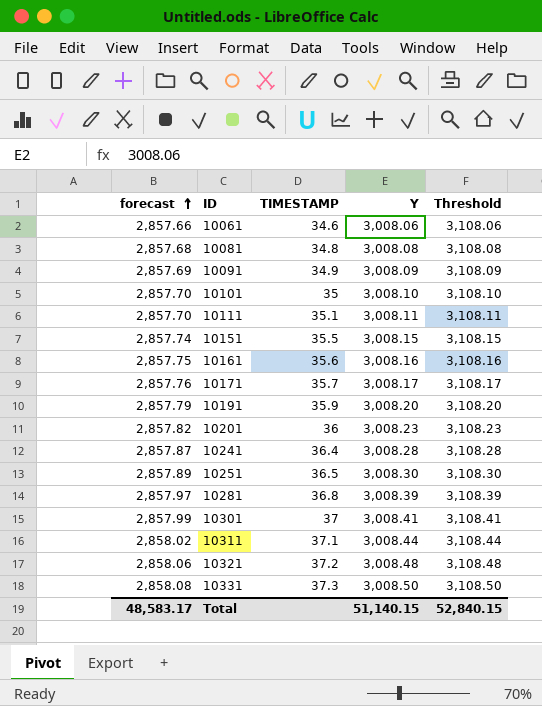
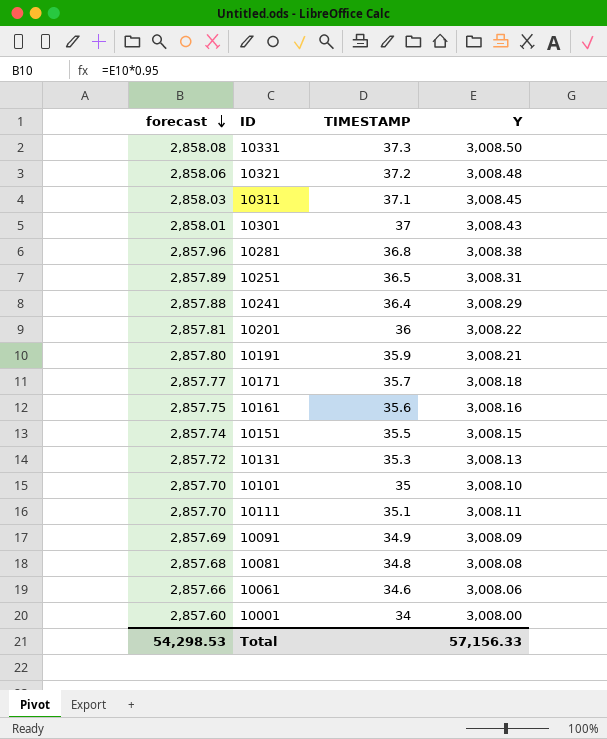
row order: forecast ascending -> forecast descending
column Threshold | formula: [Y] + 100 -> none
10311 | forecast: 2,858.02 -> 2,858.03
10311 | Y: 3,008.44 -> 3,008.45
10301 | forecast: 2,857.99 -> 2,858.01
10301 | Y: 3,008.41 -> 3,008.43
10281 | forecast: 2,857.97 -> 2,857.96
10281 | Y: 3,008.39 -> 3,008.38
10251 | Y: 3,008.30 -> 3,008.31
10241 | forecast: 2,857.87 -> 2,857.88
10241 | Y: 3,008.28 -> 3,008.29
10201 | forecast: 2,857.82 -> 2,857.81
10201 | Y: 3,008.23 -> 3,008.22
10191 | forecast: 2,857.79 -> 2,857.80
10191 | Y: 3,008.20 -> 3,008.21
10171 | forecast: 2,857.76 -> 2,857.77
10171 | Y: 3,008.17 -> 3,008.18
row 10131: none -> 2,857.72 | 35.3 | 3,008.13
row 10001: none -> 2,857.60 | 34 | 3,008.00
Total | forecast: 48,583.17 -> 54,298.53
Total | Y: 51,140.15 -> 57,156.33

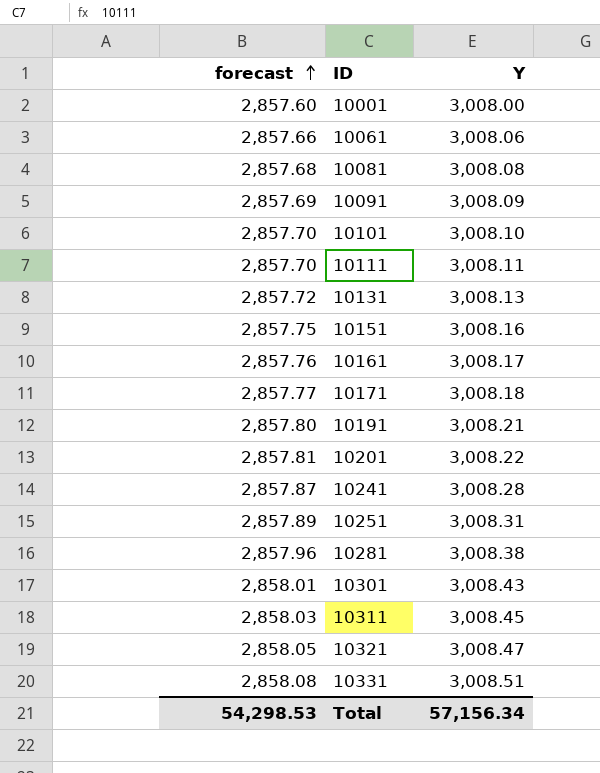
row order: forecast descending -> forecast ascending
column TIMESTAMP | position: 3 -> none
10151 | forecast: 2,857.74 -> 2,857.75
10151 | Y: 3,008.15 -> 3,008.16
10161 | forecast: 2,857.75 -> 2,857.76
10161 | Y: 3,008.16 -> 3,008.17
10241 | forecast: 2,857.88 -> 2,857.87
10241 | Y: 3,008.29 -> 3,008.28
10321 | forecast: 2,858.06 -> 2,858.05
10321 | Y: 3,008.48 -> 3,008.47
10331 | Y: 3,008.50 -> 3,008.51
Total | Y: 57,156.33 -> 57,156.34

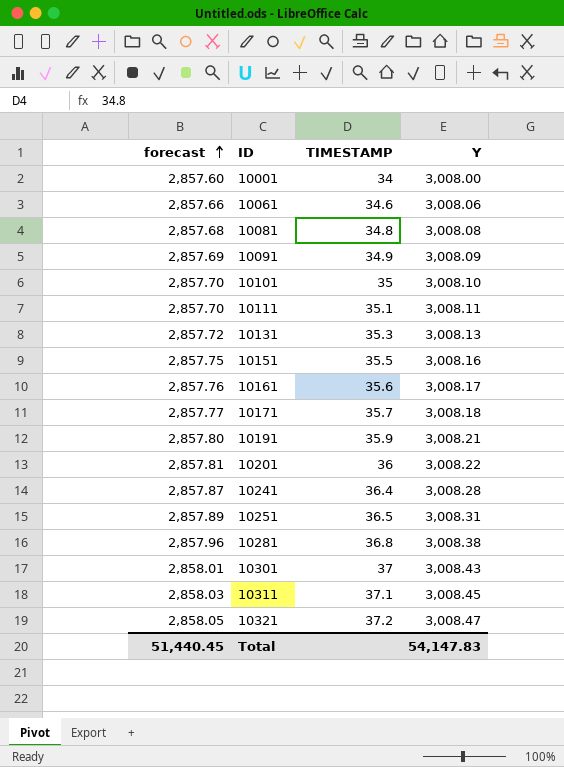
column TIMESTAMP | position: none -> 3
row 10331: 2,858.08 | 3,008.51 -> none
Total | forecast: 54,298.53 -> 51,440.45
Total | Y: 57,156.34 -> 54,147.83

